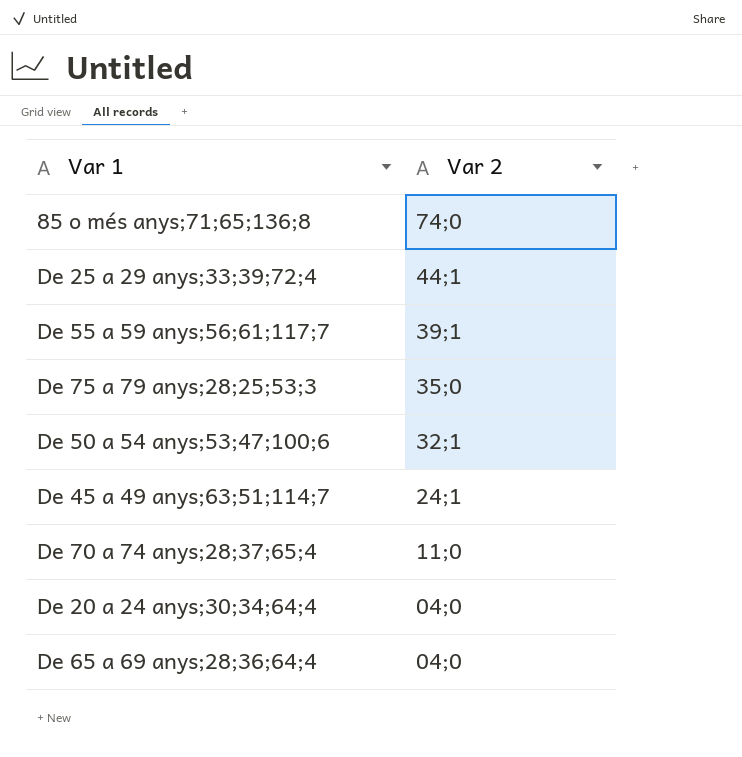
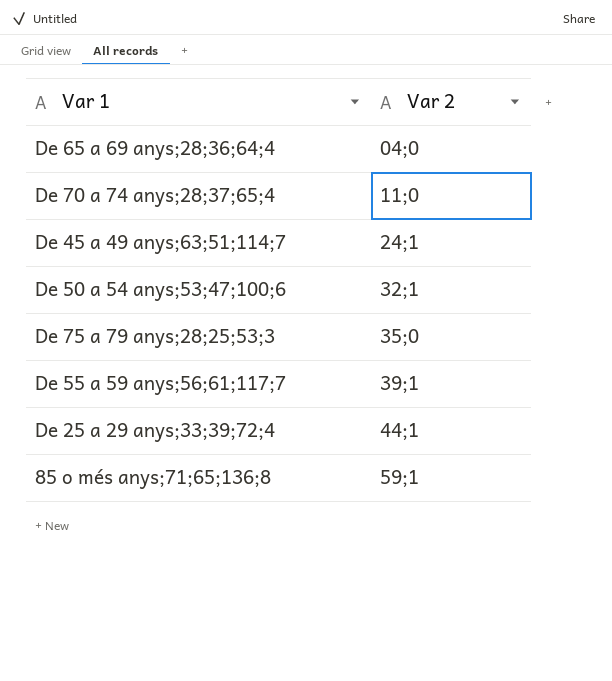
row order: Var 2 descending -> Var 2 ascending
row De 20 a 24 anys;30;34;64;4: 04;0 -> none
85 o més anys;71;65;136;8 | Var 2: 74;0 -> 59;1

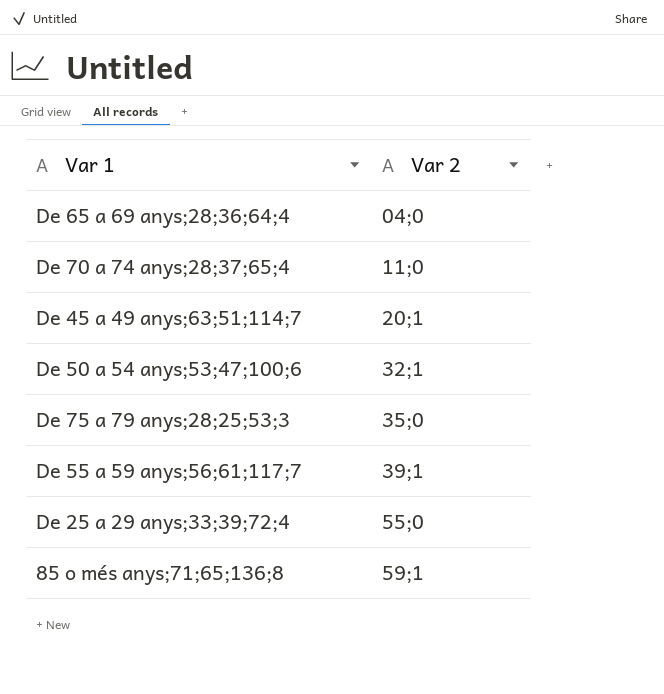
De 45 a 49 anys;63;51;114;7 | Var 2: 24;1 -> 20;1
De 25 a 29 anys;33;39;72;4 | Var 2: 44;1 -> 55;0

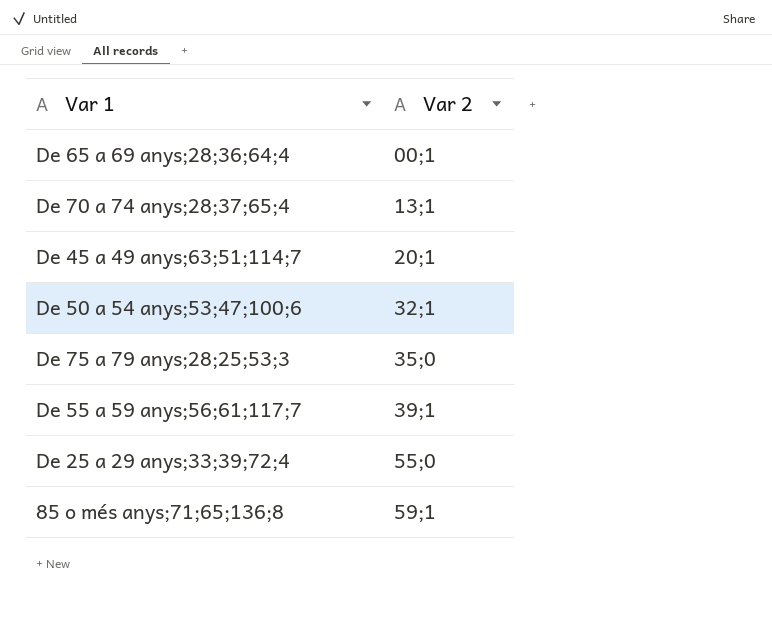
De 65 a 69 anys;28;36;64;4 | Var 2: 04;0 -> 00;1
De 70 a 74 anys;28;37;65;4 | Var 2: 11;0 -> 13;1

